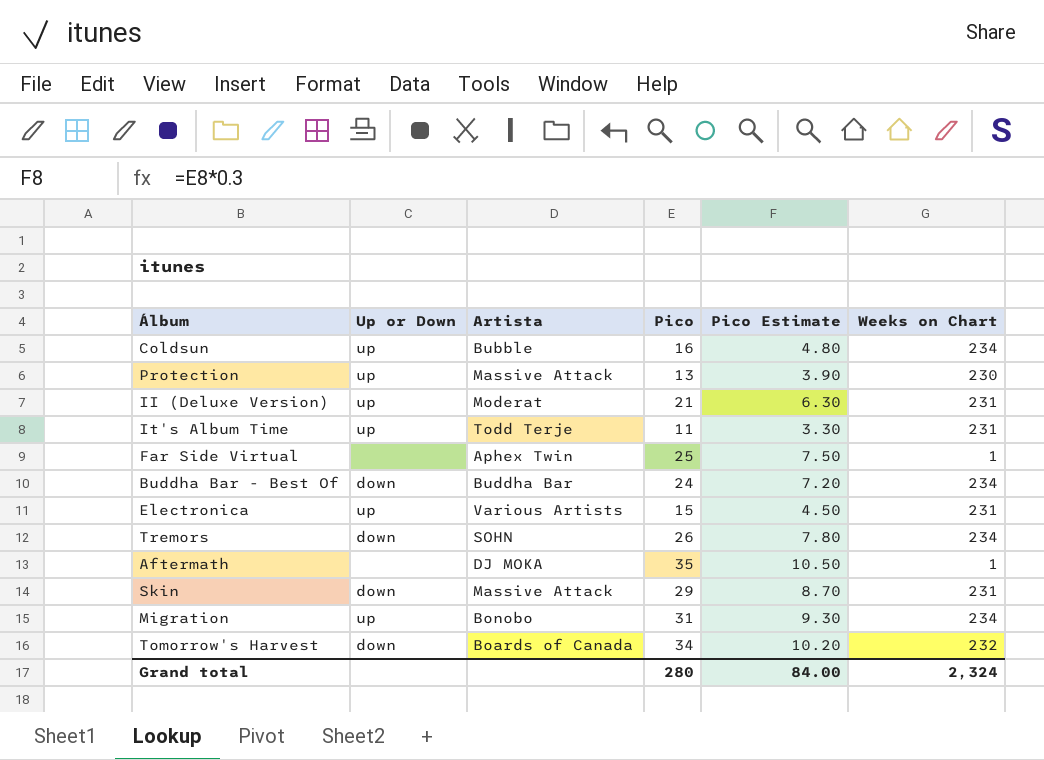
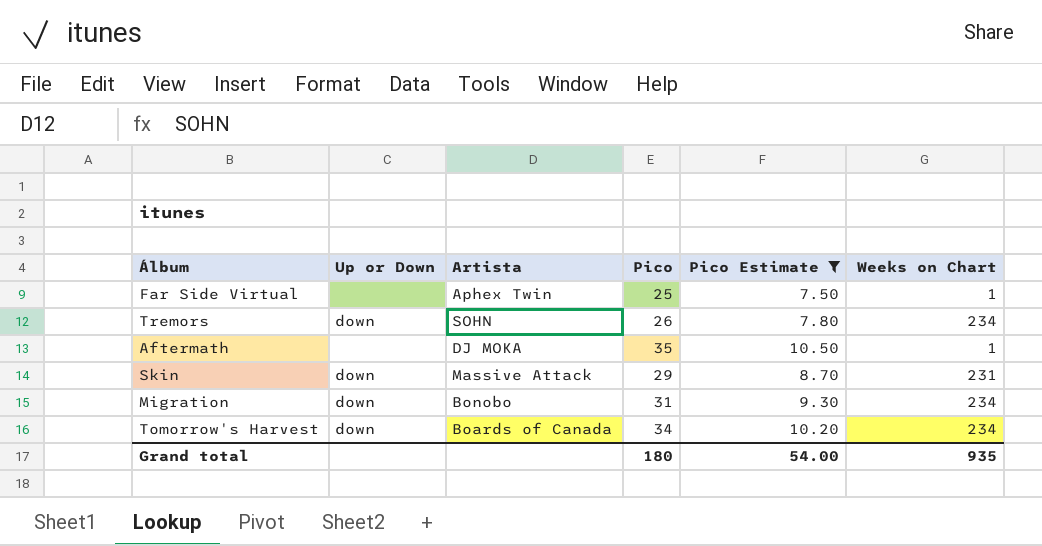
filter: none -> Pico Estimate >= 7.50
Migration | Up or Down: up -> down
Tomorrow's Harvest | Weeks on Chart: 232 -> 234
Grand total | Pico: 280 -> 180
Grand total | Pico Estimate: 84.00 -> 54.00
Grand total | Weeks on Chart: 2,324 -> 935

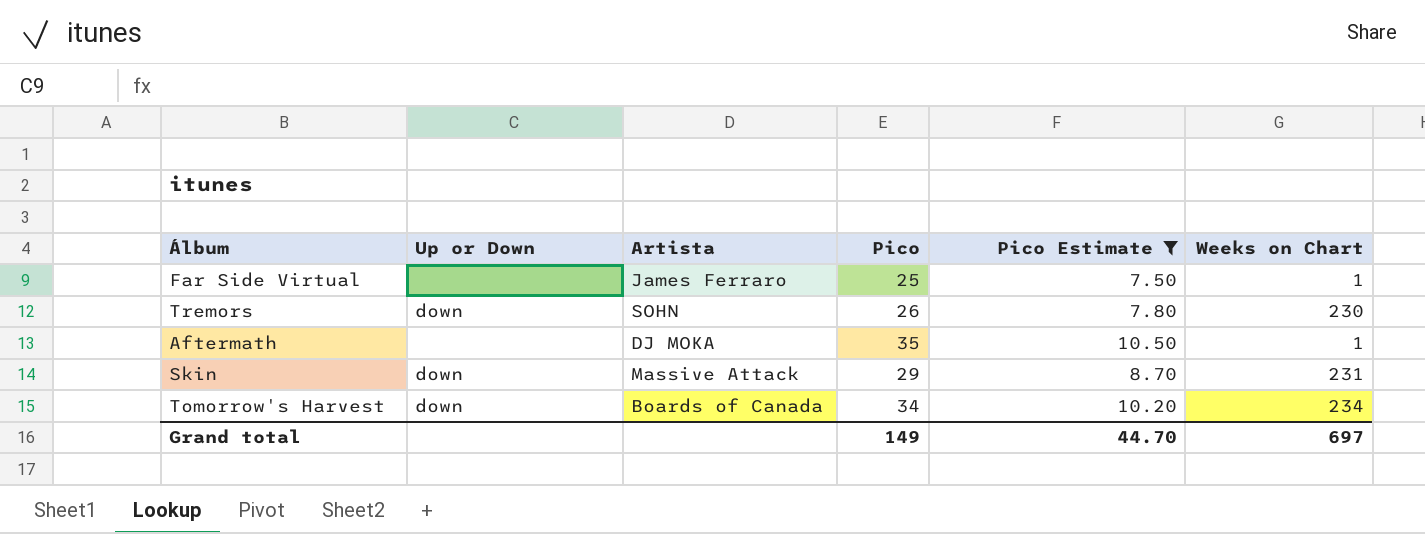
row Migration: down | Bonobo | 31 | 9.30 | 234 -> none
Far Side Virtual | Artista: Aphex Twin -> James Ferraro
Tremors | Weeks on Chart: 234 -> 230
Grand total | Pico: 180 -> 149
Grand total | Pico Estimate: 54.00 -> 44.70
Grand total | Weeks on Chart: 935 -> 697

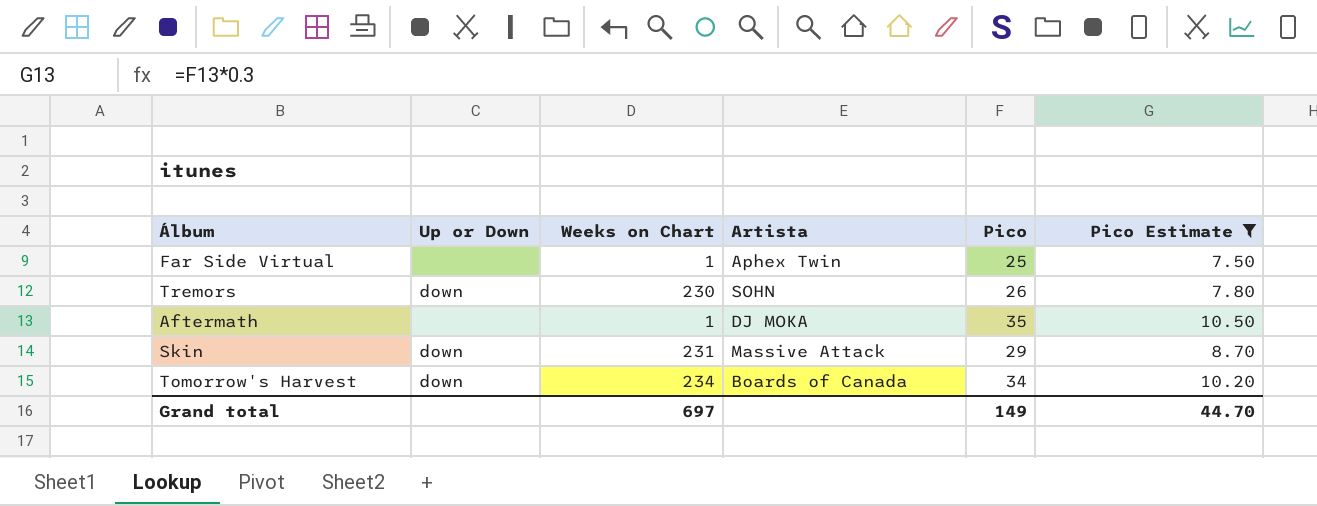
column Weeks on Chart | position: 6 -> 3
Far Side Virtual | Artista: James Ferraro -> Aphex Twin

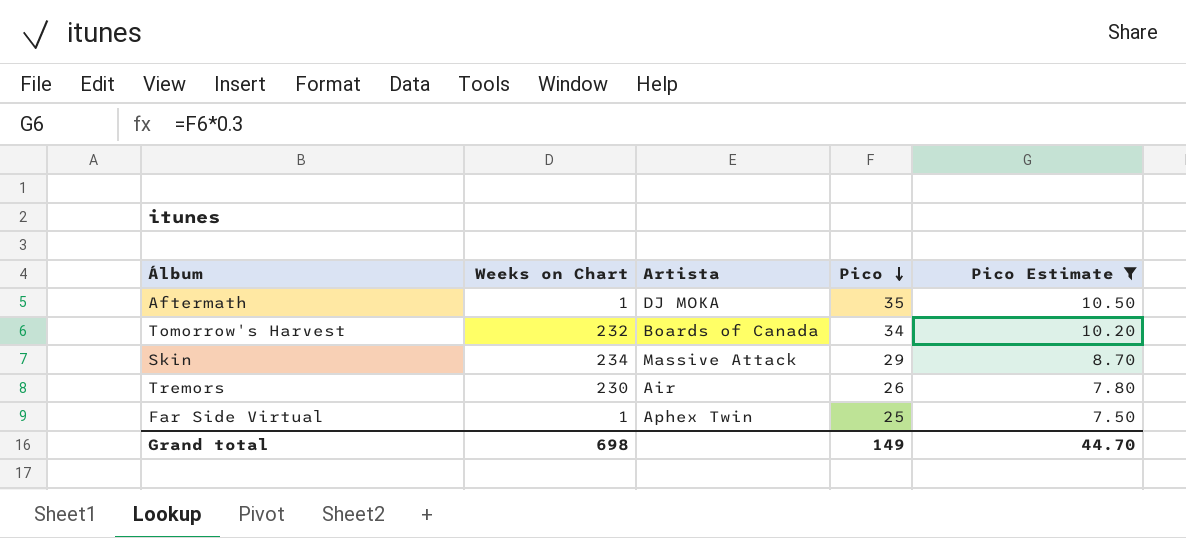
row order: none -> Pico descending
column Up or Down | position: 2 -> none
Tomorrow's Harvest | Weeks on Chart: 234 -> 232
Skin | Weeks on Chart: 231 -> 234
Tremors | Artista: SOHN -> Air
Grand total | Weeks on Chart: 697 -> 698

